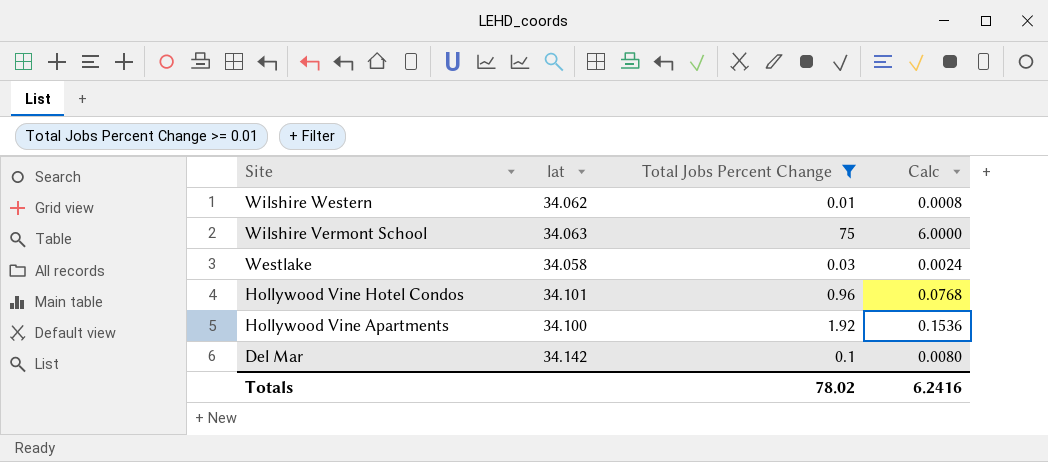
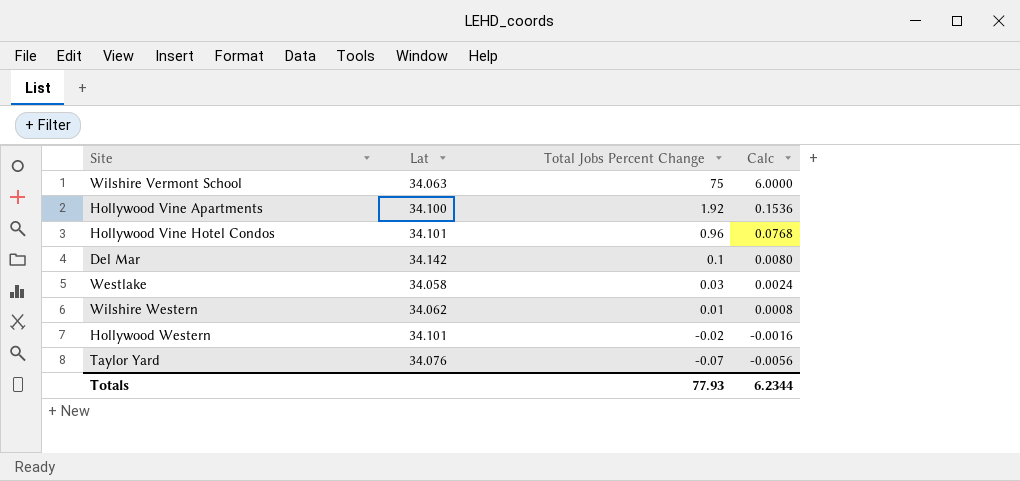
filter: Total Jobs Percent Change >= 0.01 -> none
row order: Site descending -> Total Jobs Percent Change descending
column name: lat -> Lat
Totals | Total Jobs Percent Change: 78.02 -> 77.93
Totals | Calc: 6.2416 -> 6.2344

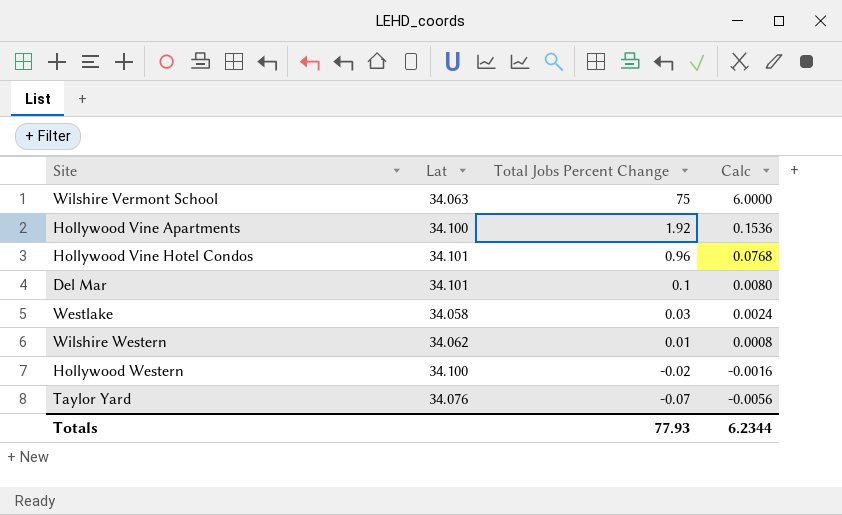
Del Mar | Lat: 34.142 -> 34.101
Hollywood Western | Lat: 34.101 -> 34.100

